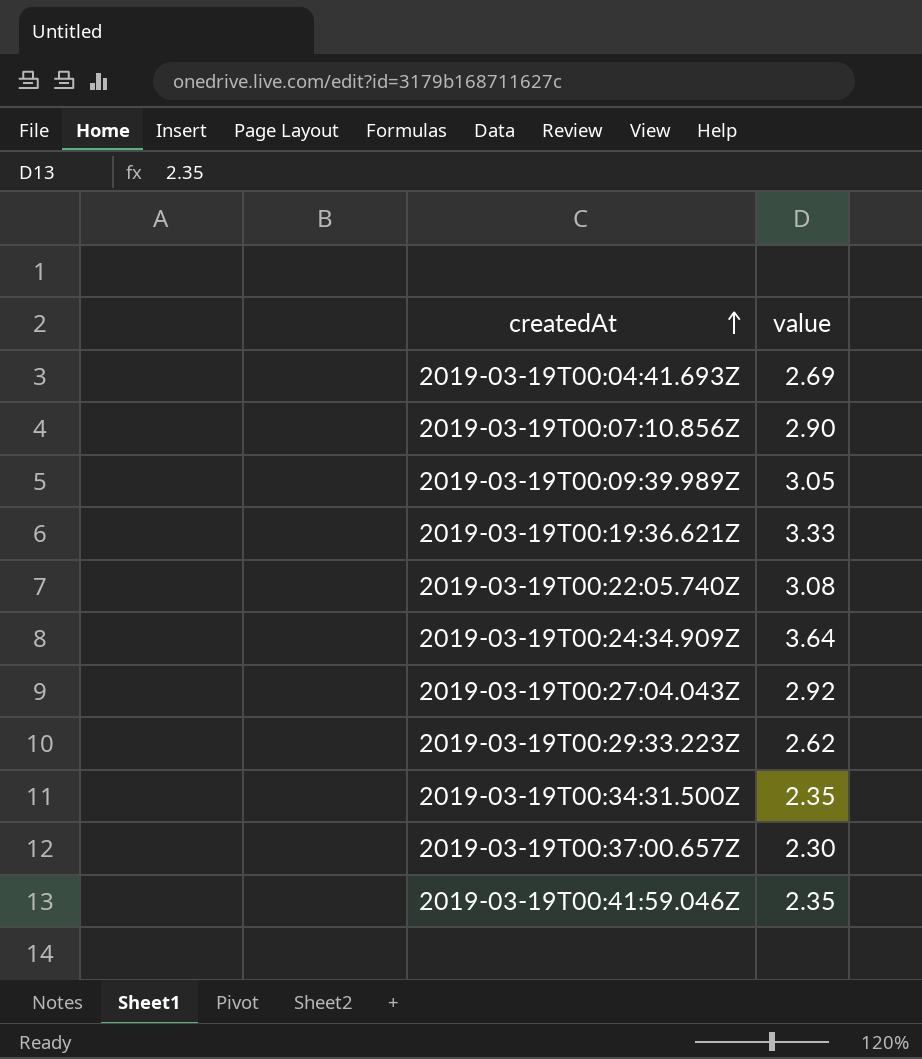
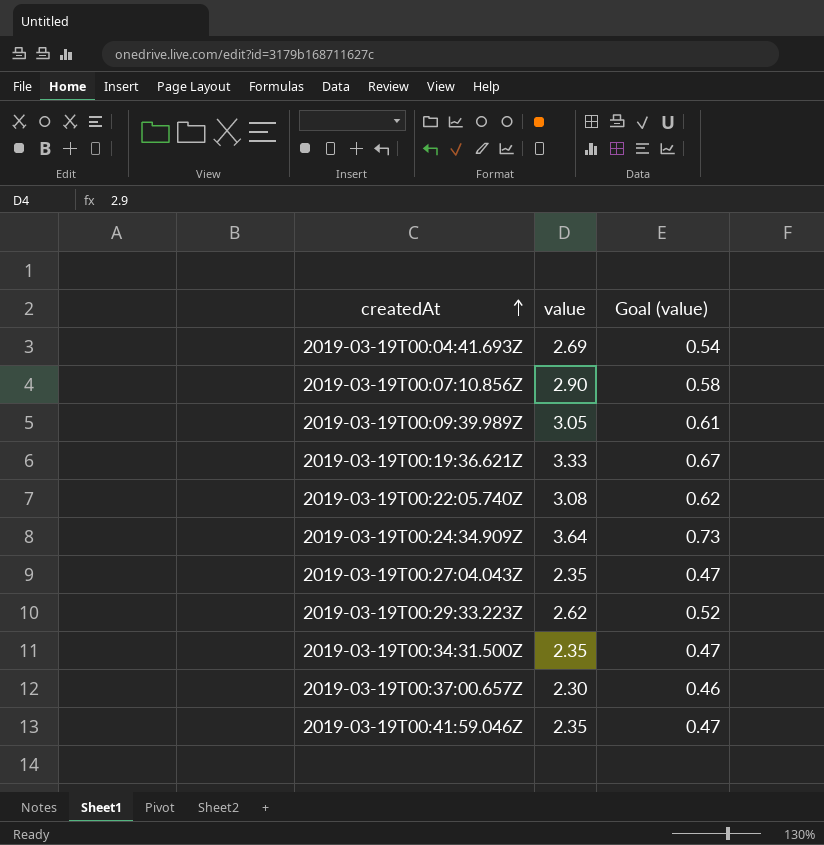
column Goal (value) | formula: none -> [value] * 0.2
2019-03-19T00:27:04.043Z | value: 2.92 -> 2.35

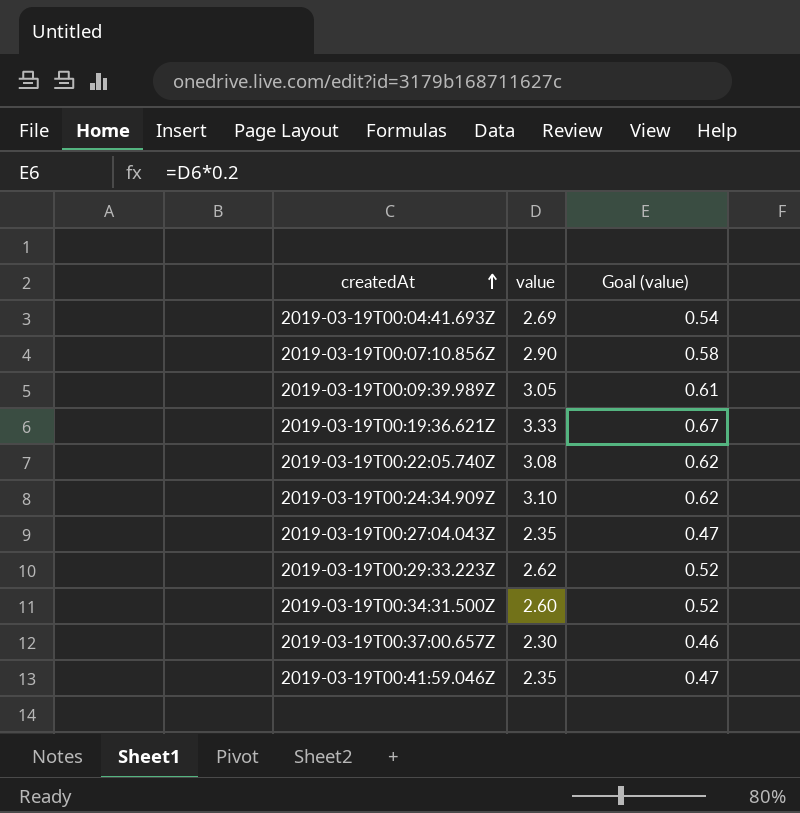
2019-03-19T00:24:34.909Z | value: 3.64 -> 3.10
2019-03-19T00:24:34.909Z | Goal (value): 0.73 -> 0.62
2019-03-19T00:34:31.500Z | value: 2.35 -> 2.60
2019-03-19T00:34:31.500Z | Goal (value): 0.47 -> 0.52

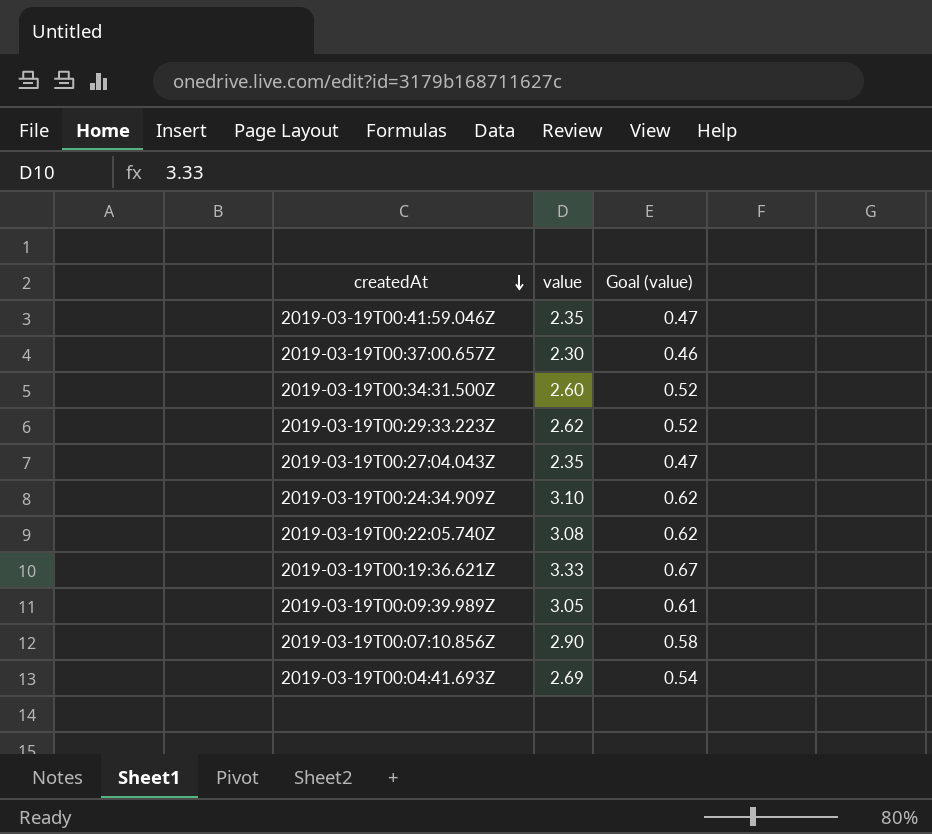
row order: createdAt ascending -> createdAt descending

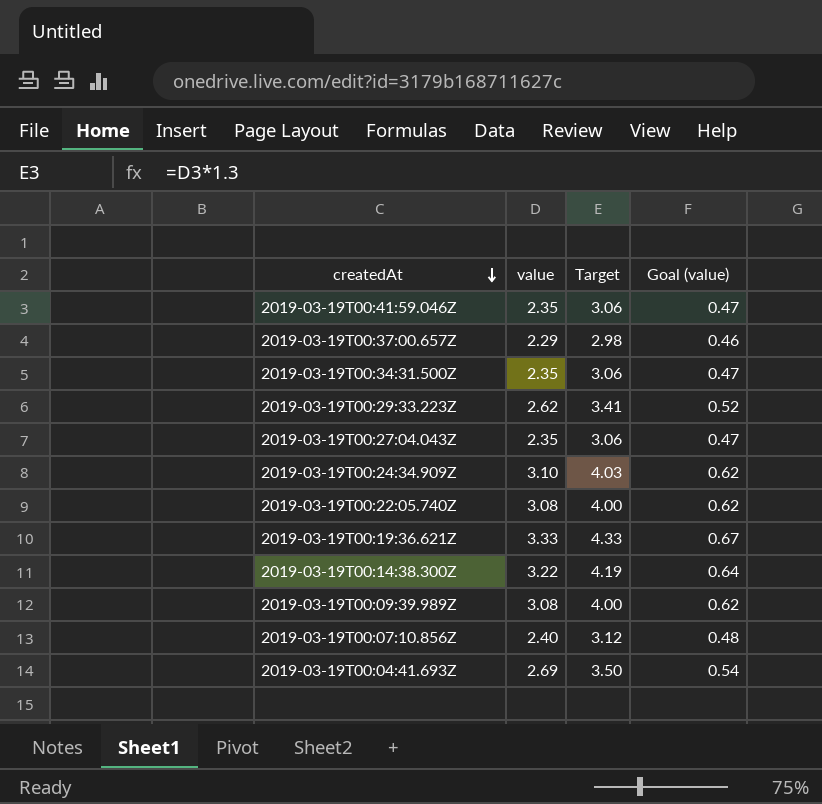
column Target | formula: none -> [value] * 1.3
2019-03-19T00:37:00.657Z | value: 2.30 -> 2.29
2019-03-19T00:34:31.500Z | value: 2.60 -> 2.35
2019-03-19T00:34:31.500Z | Goal (value): 0.52 -> 0.47
row 2019-03-19T00:14:38.300Z: none -> 3.22 | 4.19 | 0.64
2019-03-19T00:09:39.989Z | value: 3.05 -> 3.08
2019-03-19T00:09:39.989Z | Goal (value): 0.61 -> 0.62
2019-03-19T00:07:10.856Z | value: 2.90 -> 2.40
2019-03-19T00:07:10.856Z | Goal (value): 0.58 -> 0.48

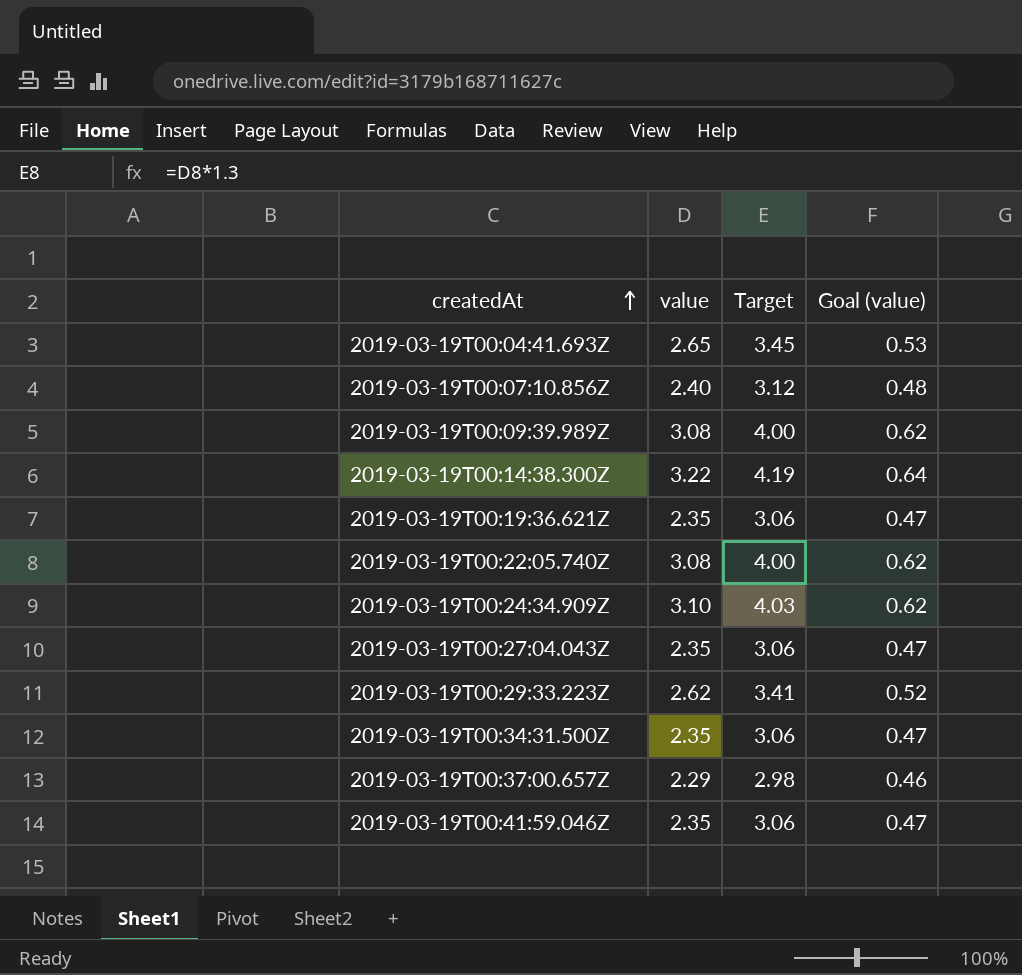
row order: createdAt descending -> createdAt ascending
2019-03-19T00:04:41.693Z | value: 2.69 -> 2.65
2019-03-19T00:04:41.693Z | Target: 3.50 -> 3.45
2019-03-19T00:04:41.693Z | Goal (value): 0.54 -> 0.53
2019-03-19T00:19:36.621Z | value: 3.33 -> 2.35
2019-03-19T00:19:36.621Z | Target: 4.33 -> 3.06
2019-03-19T00:19:36.621Z | Goal (value): 0.67 -> 0.47

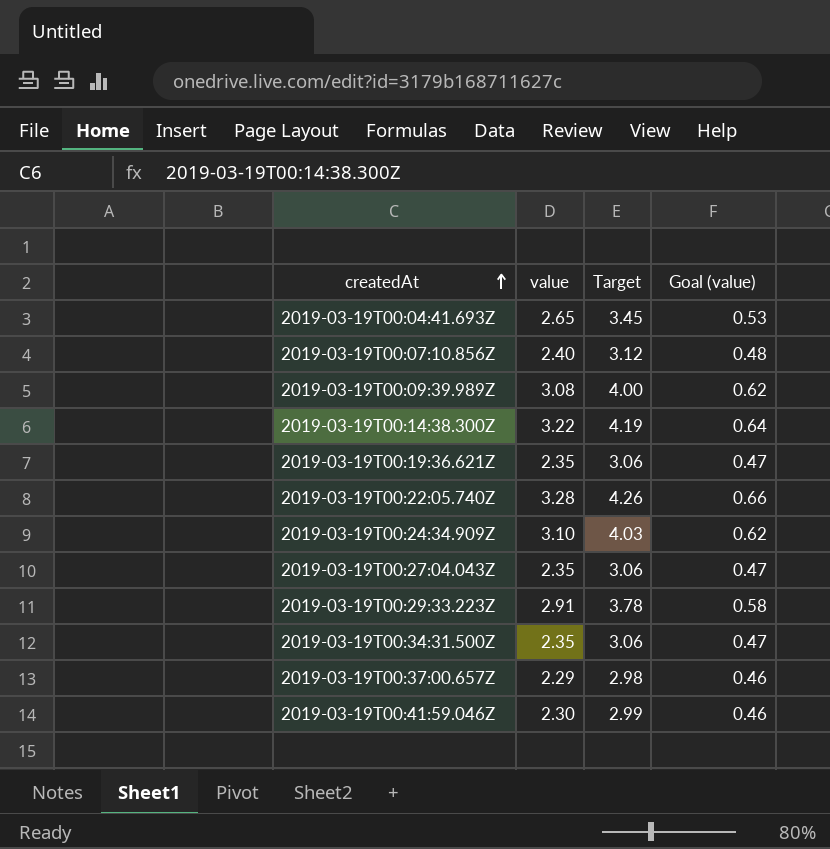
2019-03-19T00:22:05.740Z | value: 3.08 -> 3.28
2019-03-19T00:22:05.740Z | Target: 4.00 -> 4.26
2019-03-19T00:22:05.740Z | Goal (value): 0.62 -> 0.66
2019-03-19T00:29:33.223Z | value: 2.62 -> 2.91
2019-03-19T00:29:33.223Z | Target: 3.41 -> 3.78
2019-03-19T00:29:33.223Z | Goal (value): 0.52 -> 0.58
2019-03-19T00:41:59.046Z | value: 2.35 -> 2.30
2019-03-19T00:41:59.046Z | Target: 3.06 -> 2.99
2019-03-19T00:41:59.046Z | Goal (value): 0.47 -> 0.46

